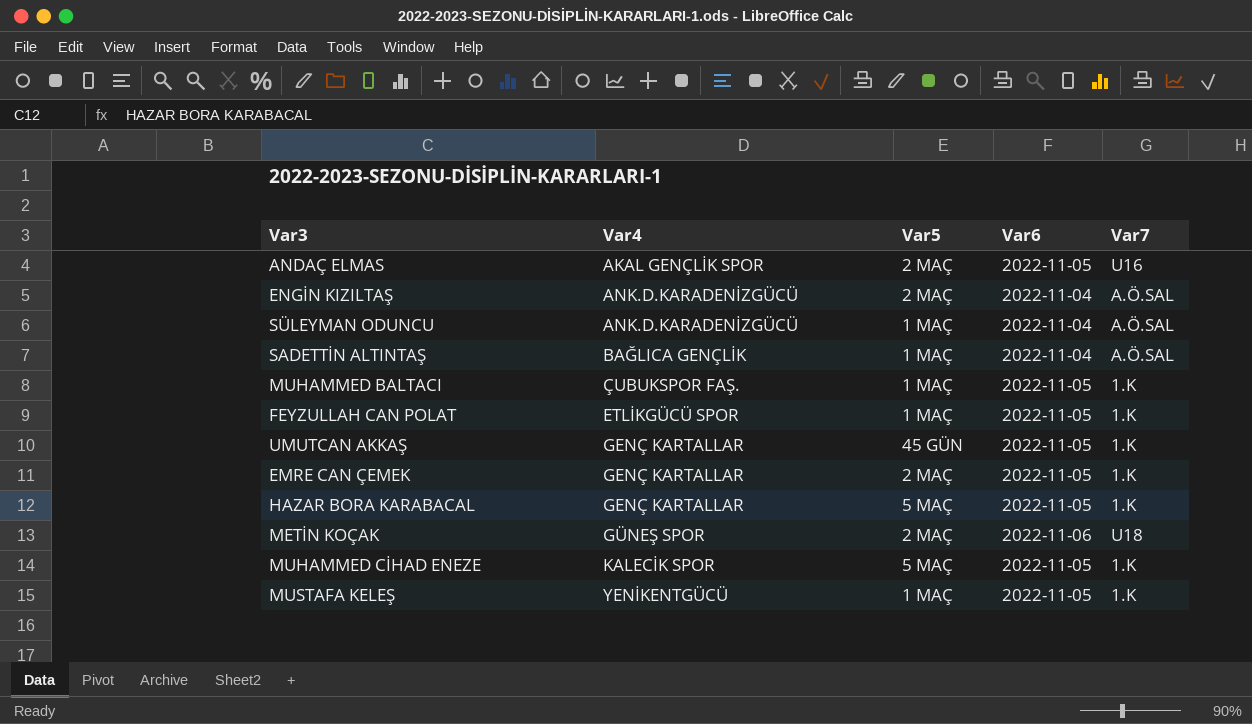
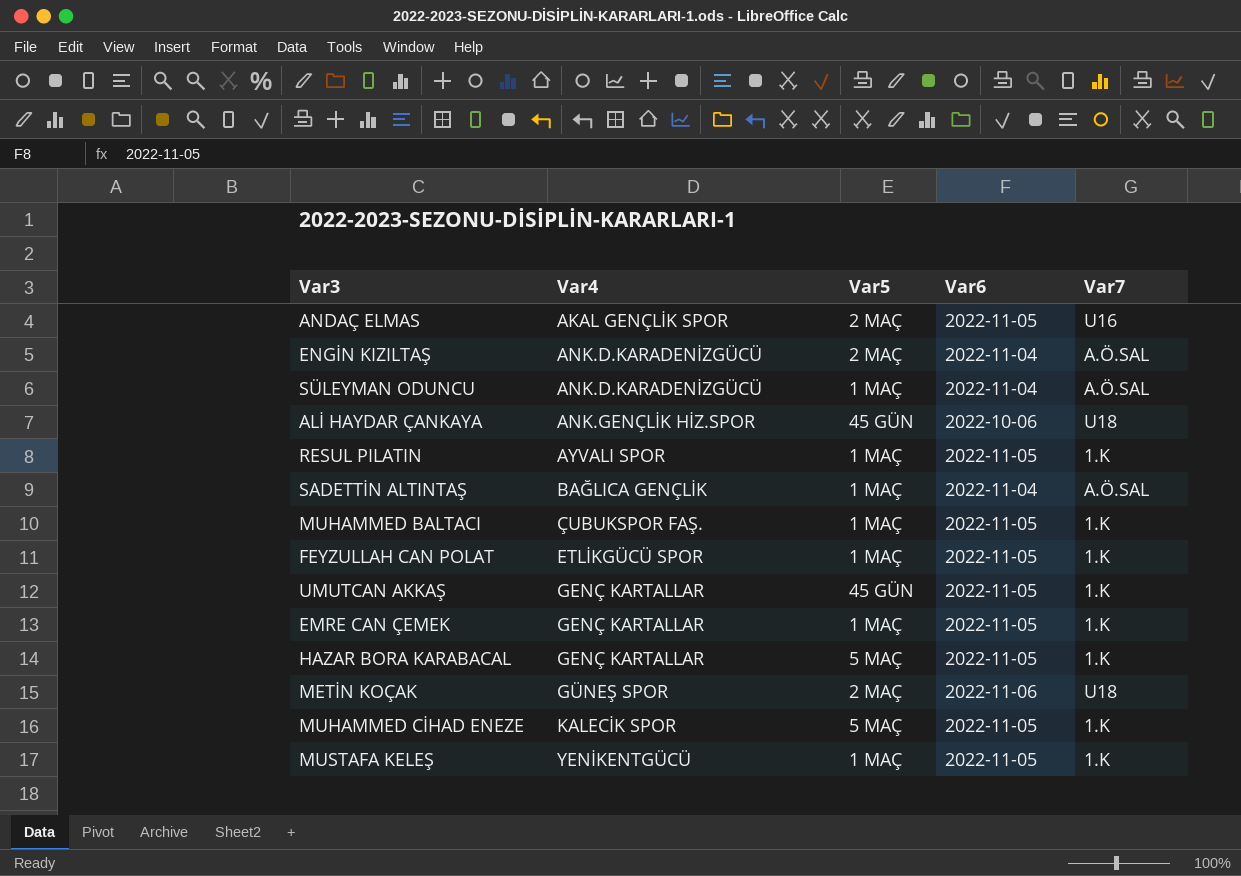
row ALİ HAYDAR ÇANKAYA: none -> ANK.GENÇLİK HİZ.SPOR | 45 GÜN | 2022-10-06 | U18
row RESUL PILATIN: none -> AYVALI SPOR | 1 MAÇ | 2022-11-05 | 1.K
EMRE CAN ÇEMEK | Var5: 2 MAÇ -> 1 MAÇ

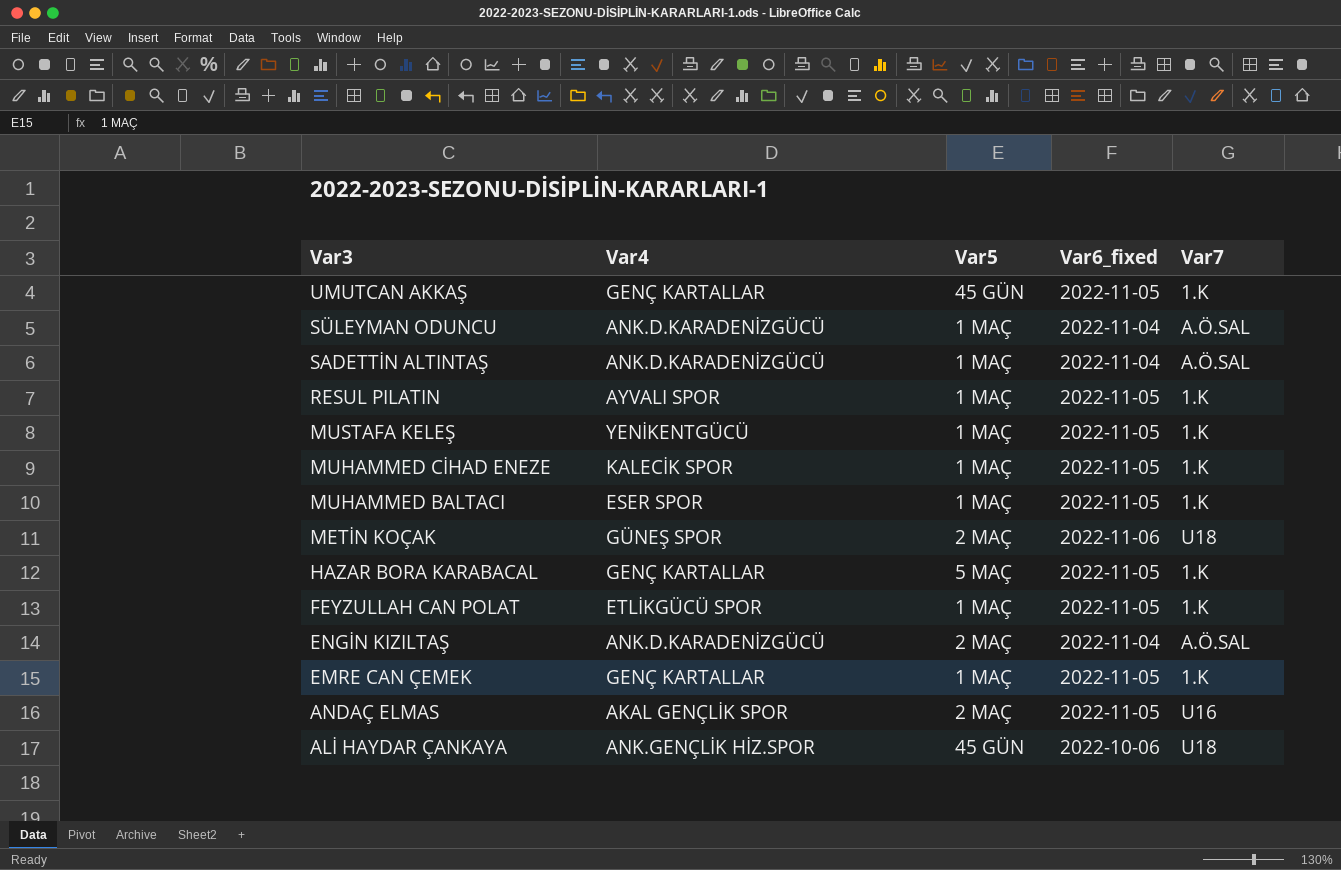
row order: Var4 ascending -> Var3 descending
column name: Var6 -> Var6_fixed
SADETTİN ALTINTAŞ | Var4: BAĞLICA GENÇLİK -> ANK.D.KARADENİZGÜCÜ
MUHAMMED CİHAD ENEZE | Var5: 5 MAÇ -> 1 MAÇ
MUHAMMED BALTACI | Var4: ÇUBUKSPOR FAŞ. -> ESER SPOR

